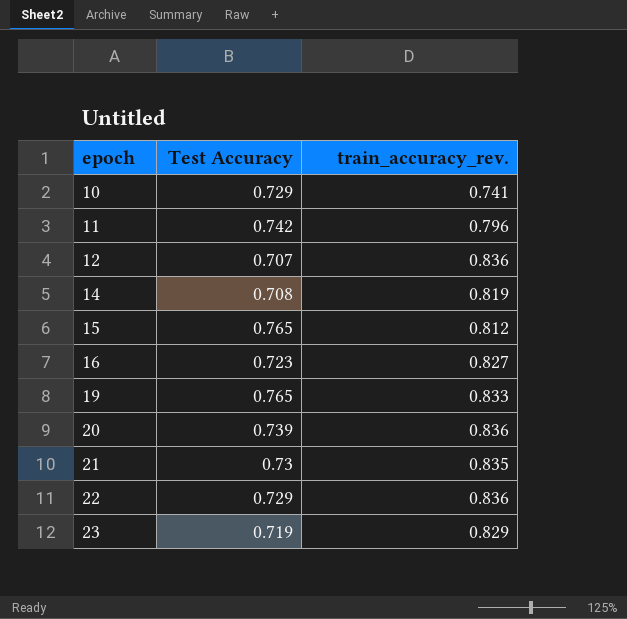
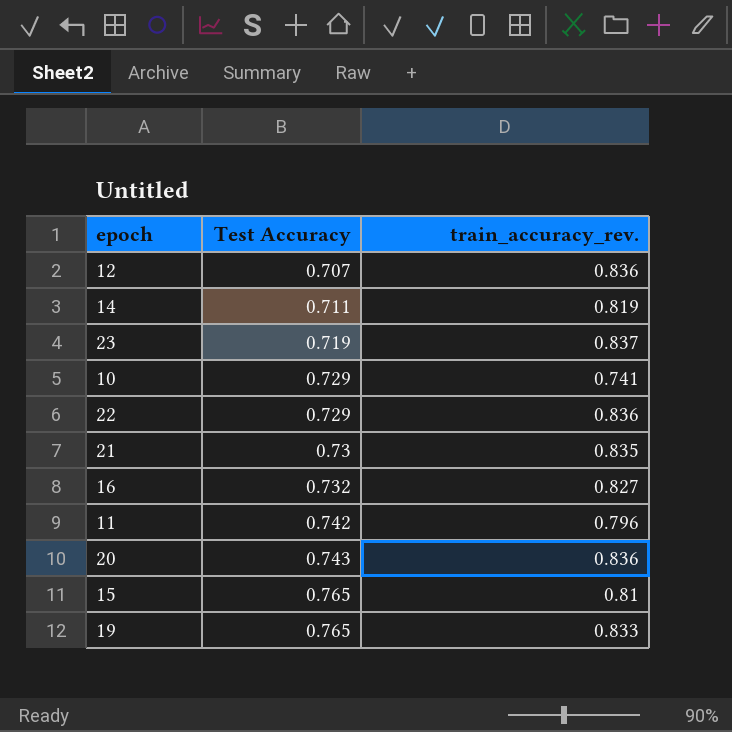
row order: epoch ascending -> Test Accuracy ascending
14 | Test Accuracy: 0.708 -> 0.711
23 | train_accuracy_rev.: 0.829 -> 0.837
16 | Test Accuracy: 0.723 -> 0.732
20 | Test Accuracy: 0.739 -> 0.743
15 | train_accuracy_rev.: 0.812 -> 0.81

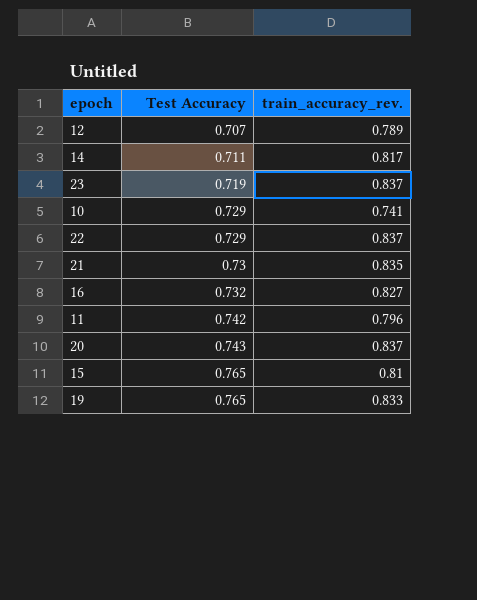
12 | train_accuracy_rev.: 0.836 -> 0.789
14 | train_accuracy_rev.: 0.819 -> 0.817
22 | train_accuracy_rev.: 0.836 -> 0.837
20 | train_accuracy_rev.: 0.836 -> 0.837

